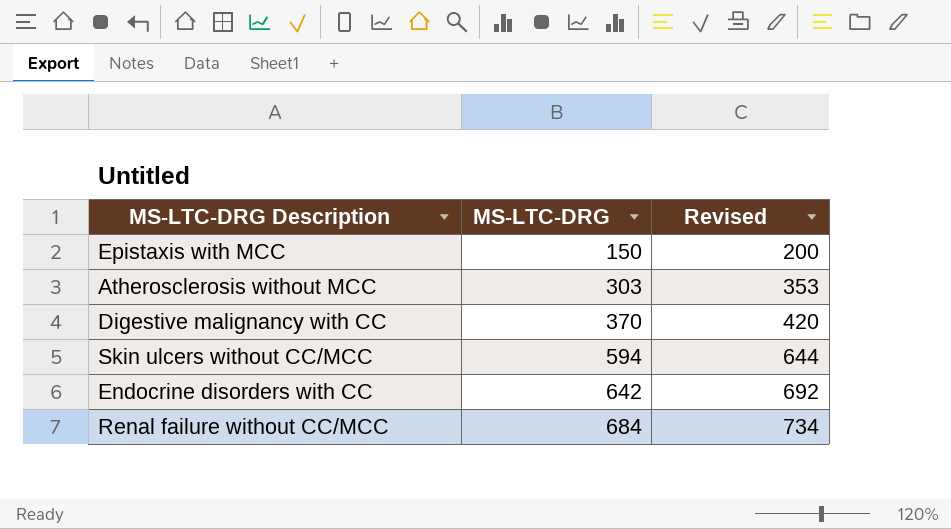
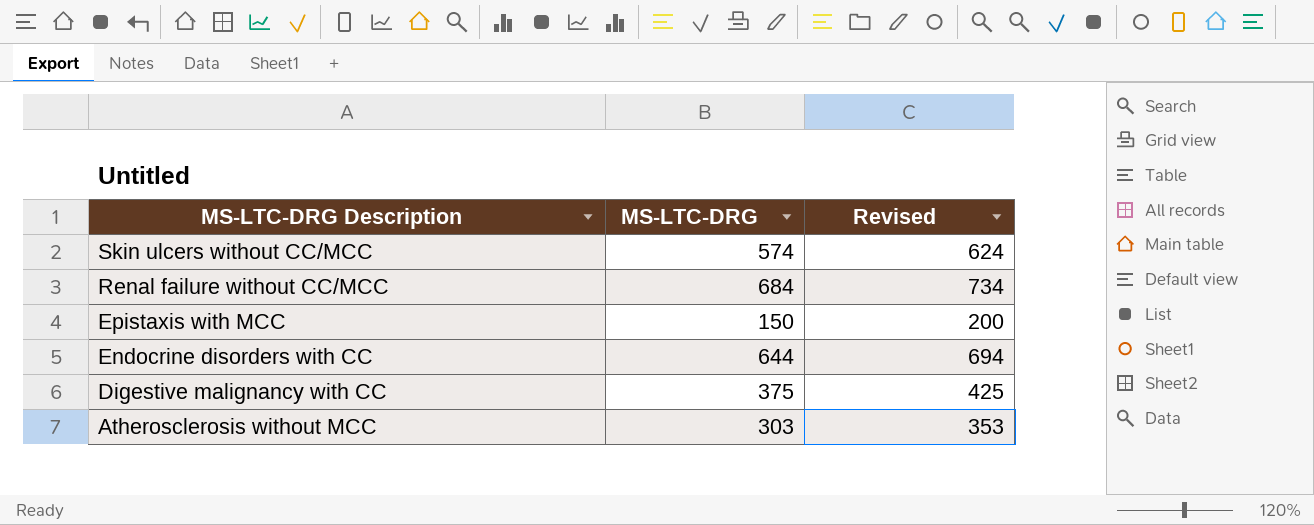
row order: MS-LTC-DRG ascending -> MS-LTC-DRG Description descending
Skin ulcers without CC/MCC | MS-LTC-DRG: 594 -> 574
Skin ulcers without CC/MCC | Revised: 644 -> 624
Endocrine disorders with CC | MS-LTC-DRG: 642 -> 644
Endocrine disorders with CC | Revised: 692 -> 694
Digestive malignancy with CC | MS-LTC-DRG: 370 -> 375
Digestive malignancy with CC | Revised: 420 -> 425

